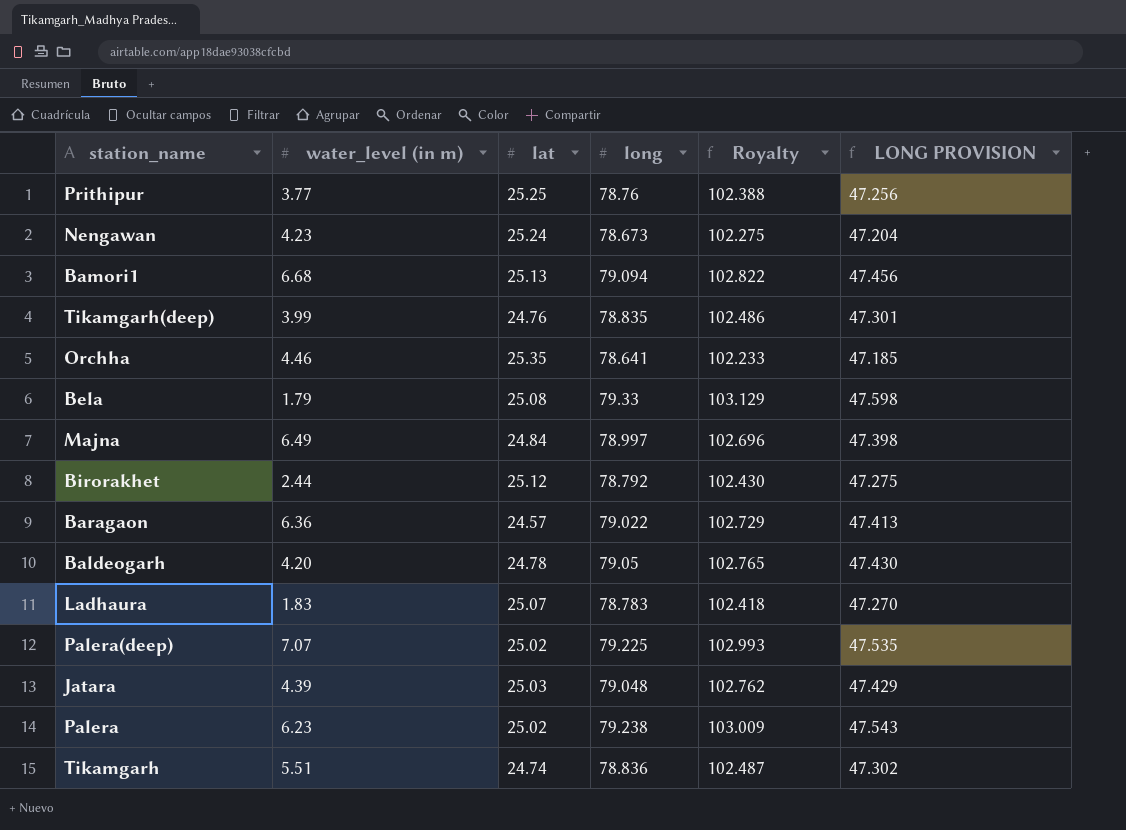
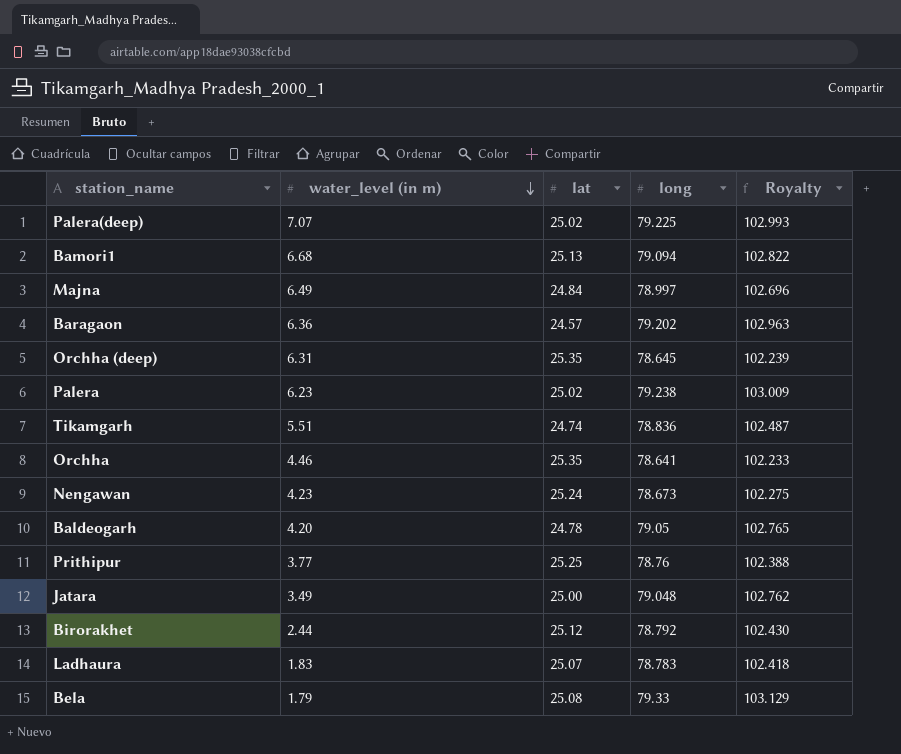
row order: none -> water_level (in m) descending
column LONG PROVISION | formula: [long] * 0.6 -> none
row Tikamgarh(deep): 3.99 | 24.76 | 78.835 | 102.486 | 47.301 -> none
Baragaon | long: 79.022 -> 79.202
Baragaon | Royalty: 102.729 -> 102.963
row Orchha (deep): none -> 6.31 | 25.35 | 78.645 | 102.239
Jatara | water_level (in m): 4.39 -> 3.49
Jatara | lat: 25.03 -> 25.00

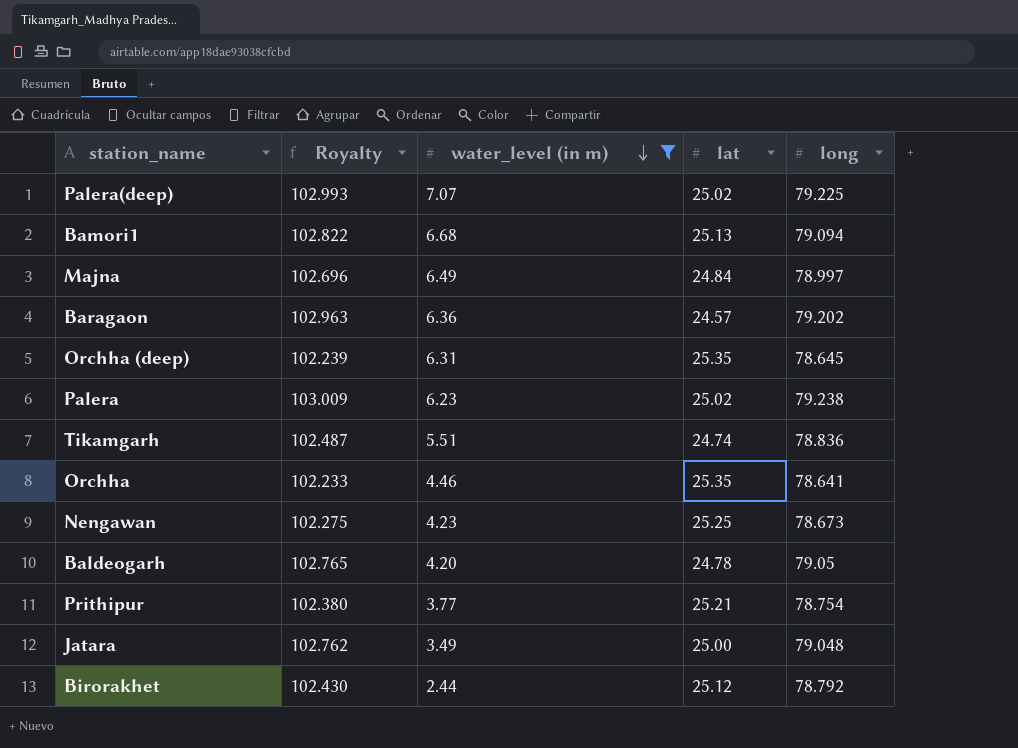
filter: none -> water_level (in m) >= 2.44
column Royalty | position: 5 -> 2
Nengawan | lat: 25.24 -> 25.25
Prithipur | Royalty: 102.388 -> 102.380
Prithipur | lat: 25.25 -> 25.21
Prithipur | long: 78.76 -> 78.754

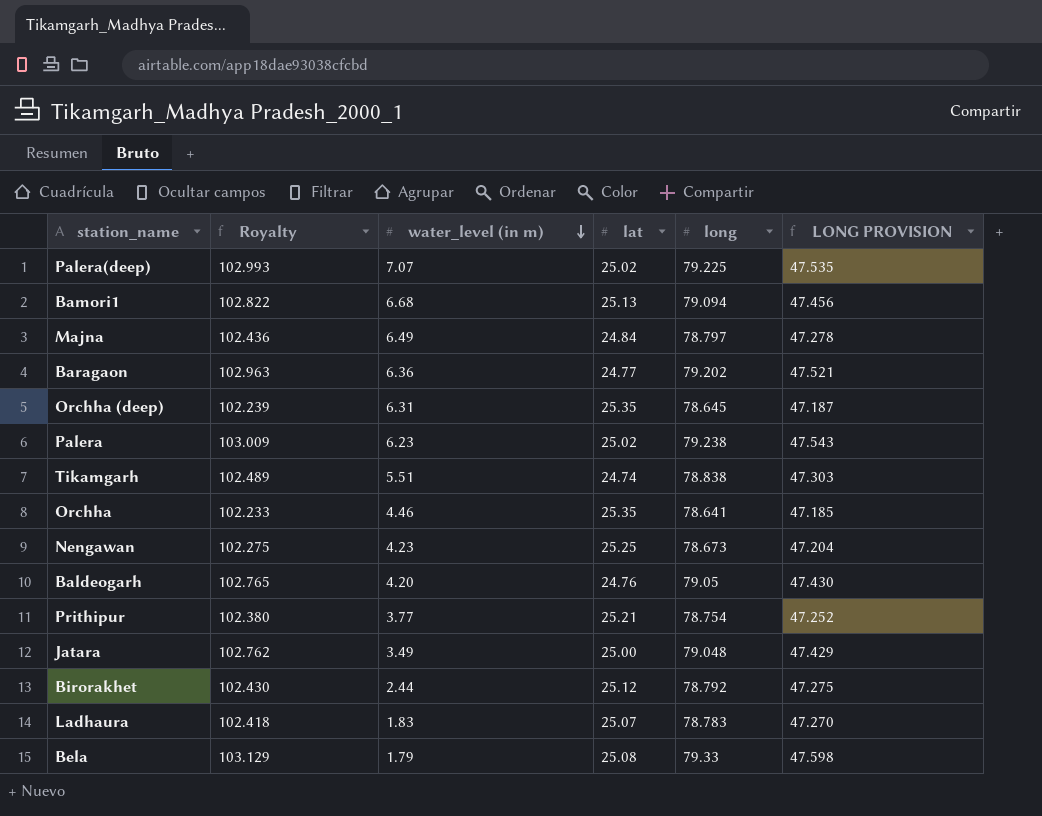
filter: water_level (in m) >= 2.44 -> none
column LONG PROVISION | formula: none -> [long] * 0.6
Majna | Royalty: 102.696 -> 102.436
Majna | long: 78.997 -> 78.797
Baragaon | lat: 24.57 -> 24.77
Tikamgarh | Royalty: 102.487 -> 102.489
Tikamgarh | long: 78.836 -> 78.838
Baldeogarh | lat: 24.78 -> 24.76

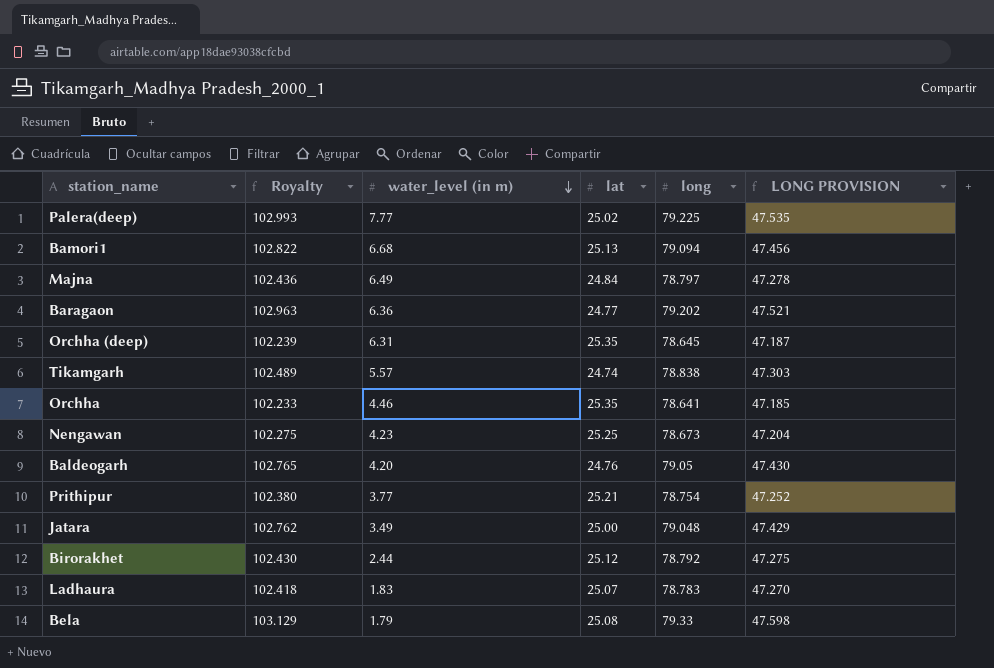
row Palera: 103.009 | 6.23 | 25.02 | 79.238 | 47.543 -> none
Palera(deep) | water_level (in m): 7.07 -> 7.77
Tikamgarh | water_level (in m): 5.51 -> 5.57

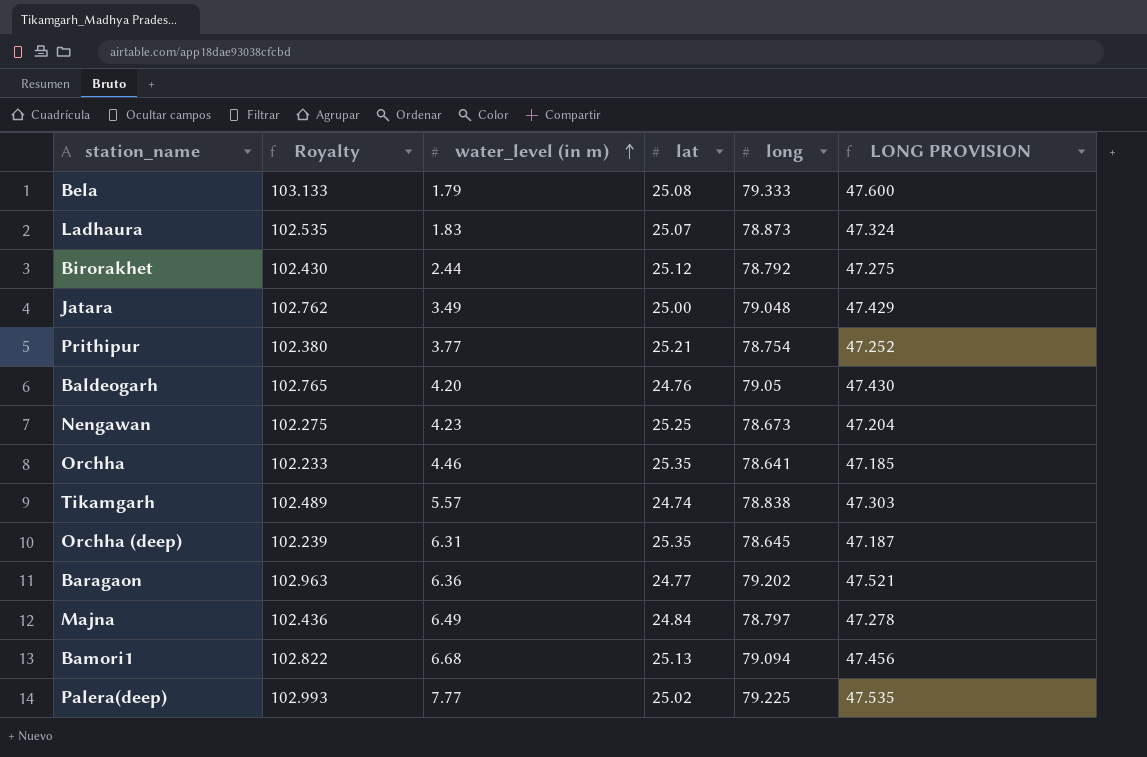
row order: water_level (in m) descending -> water_level (in m) ascending
Bela | Royalty: 103.129 -> 103.133
Bela | long: 79.33 -> 79.333
Bela | LONG PROVISION: 47.598 -> 47.600
Ladhaura | Royalty: 102.418 -> 102.535
Ladhaura | long: 78.783 -> 78.873
Ladhaura | LONG PROVISION: 47.270 -> 47.324

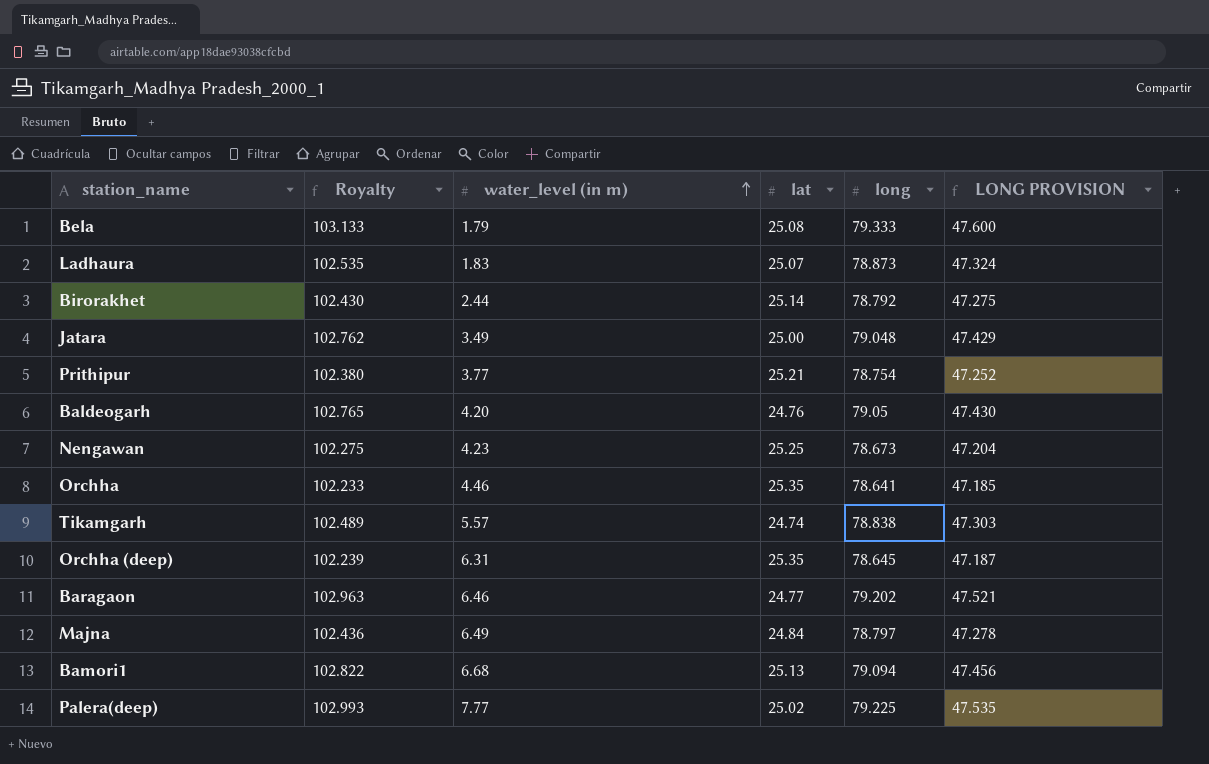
Birorakhet | lat: 25.12 -> 25.14
Baragaon | water_level (in m): 6.36 -> 6.46

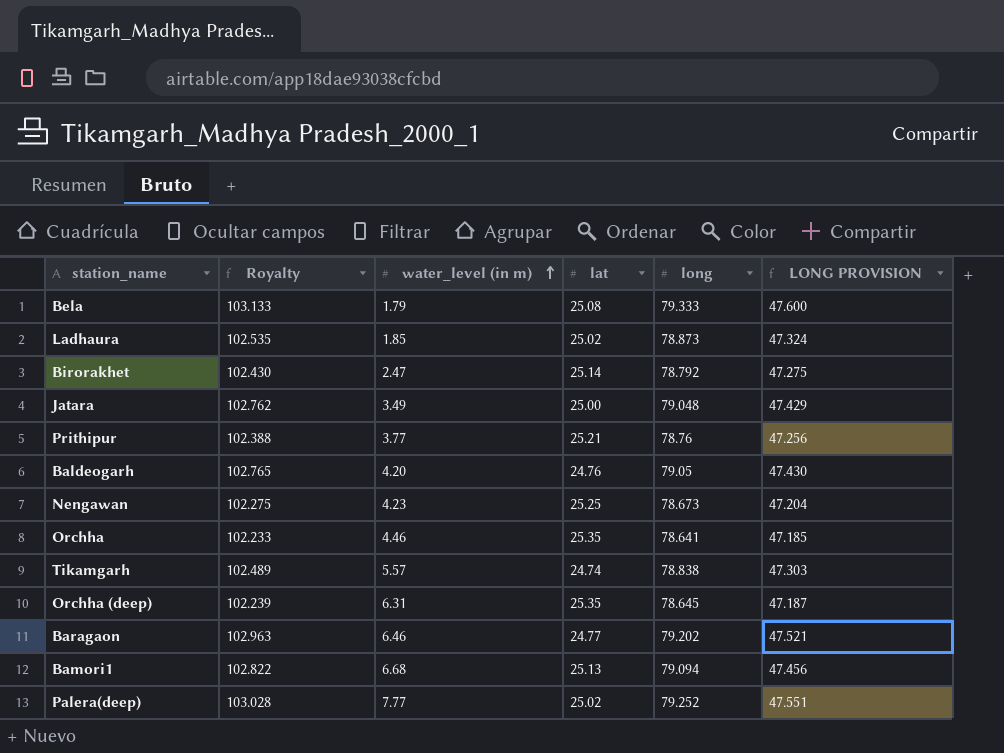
row Majna: 102.436 | 6.49 | 24.84 | 78.797 | 47.278 -> none
Ladhaura | water_level (in m): 1.83 -> 1.85
Ladhaura | lat: 25.07 -> 25.02
Birorakhet | water_level (in m): 2.44 -> 2.47
Prithipur | Royalty: 102.380 -> 102.388
Prithipur | long: 78.754 -> 78.76
Prithipur | LONG PROVISION: 47.252 -> 47.256
Palera(deep) | Royalty: 102.993 -> 103.028
Palera(deep) | long: 79.225 -> 79.252
Palera(deep) | LONG PROVISION: 47.535 -> 47.551

